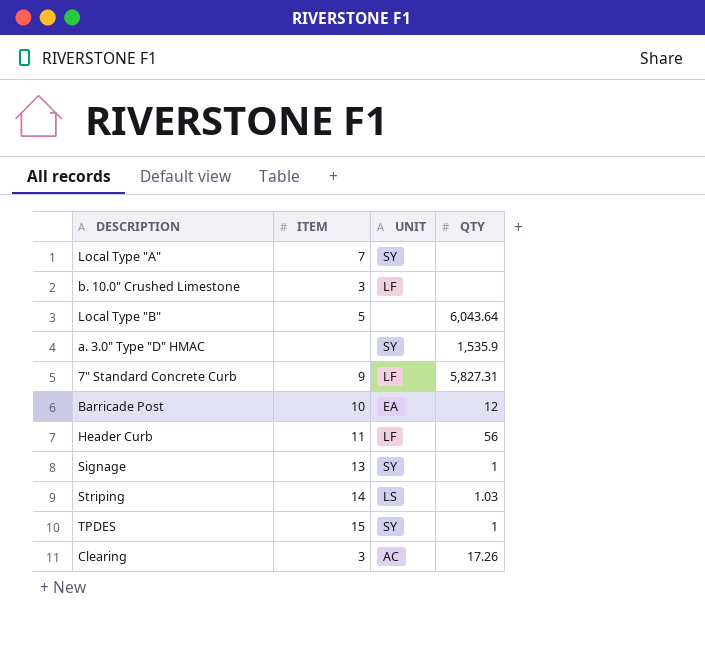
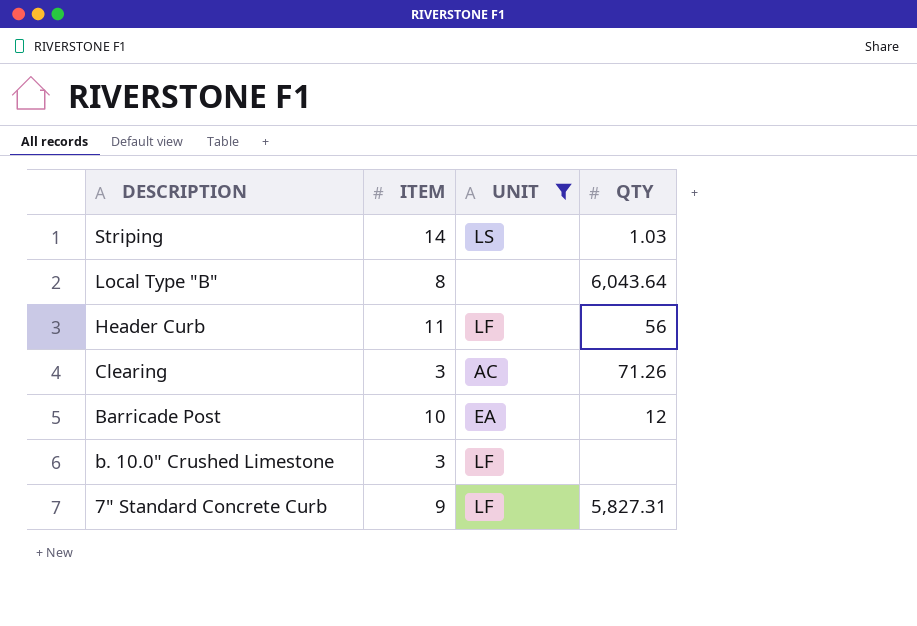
filter: none -> UNIT != SY
row order: none -> DESCRIPTION descending
Local Type "B" | ITEM: 5 -> 8
Clearing | QTY: 17.26 -> 71.26

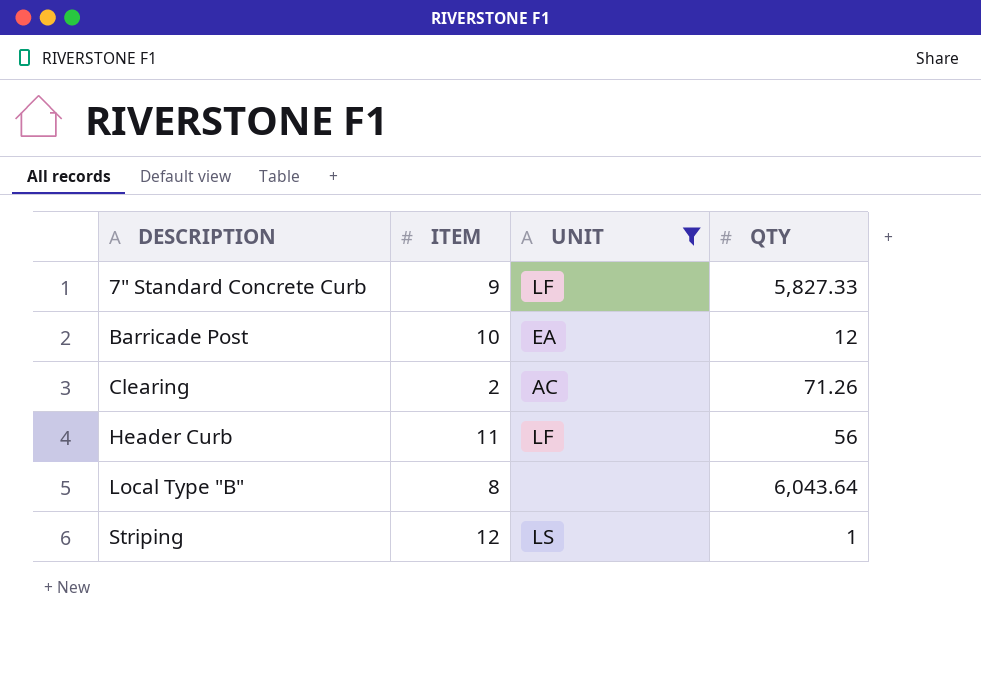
row order: DESCRIPTION descending -> DESCRIPTION ascending
row b. 10.0" Crushed Limestone: 3 | LF | none -> none
7" Standard Concrete Curb | QTY: 5,827.31 -> 5,827.33
Clearing | ITEM: 3 -> 2
Striping | ITEM: 14 -> 12
Striping | QTY: 1.03 -> 1

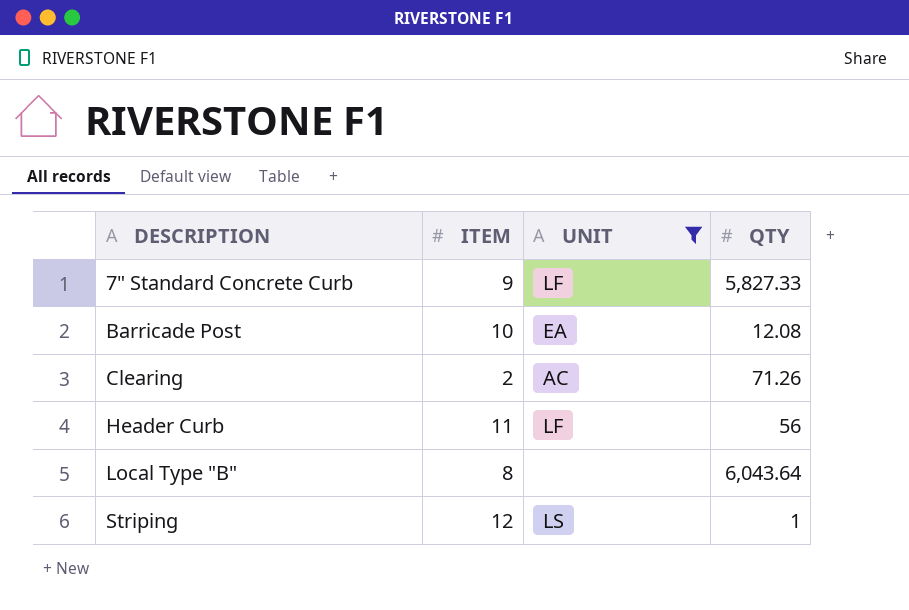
Barricade Post | QTY: 12 -> 12.08

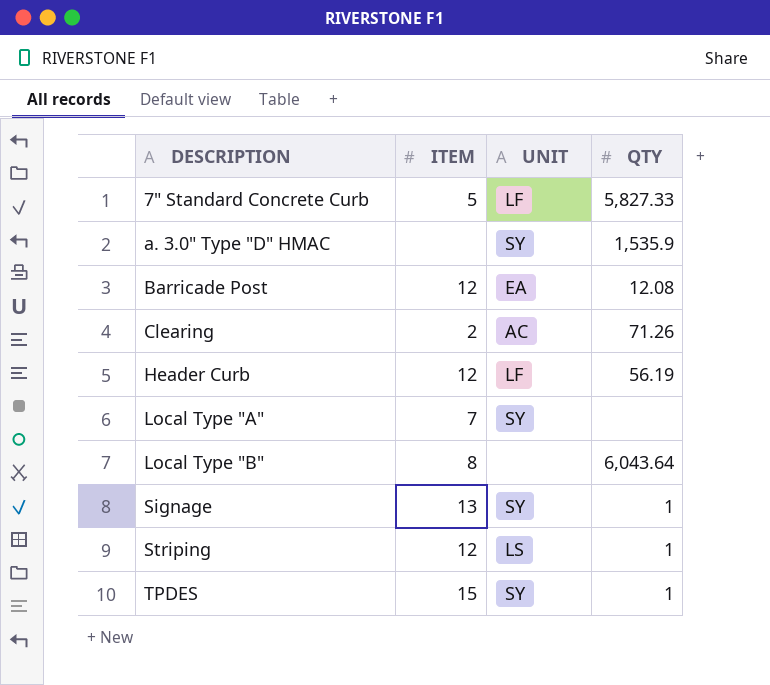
filter: UNIT != SY -> none
7" Standard Concrete Curb | ITEM: 9 -> 5
Barricade Post | ITEM: 10 -> 12
Header Curb | ITEM: 11 -> 12
Header Curb | QTY: 56 -> 56.19

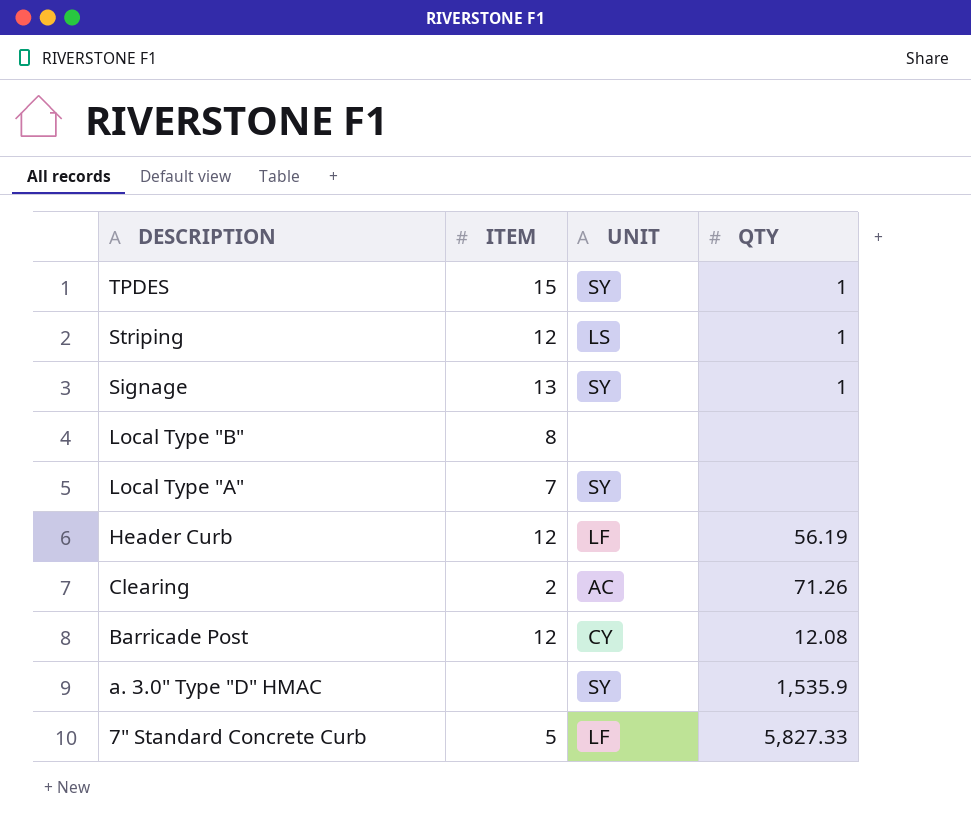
row order: DESCRIPTION ascending -> DESCRIPTION descending
Local Type "B" | QTY: 6,043.64 -> none
Barricade Post | UNIT: EA -> CY

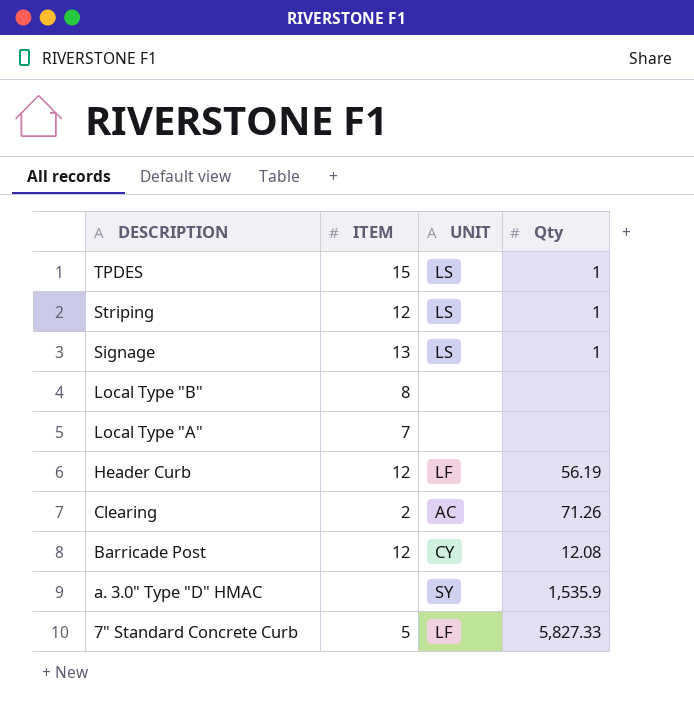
column name: QTY -> Qty
TPDES | UNIT: SY -> LS
Signage | UNIT: SY -> LS
Local Type "A" | UNIT: SY -> none

